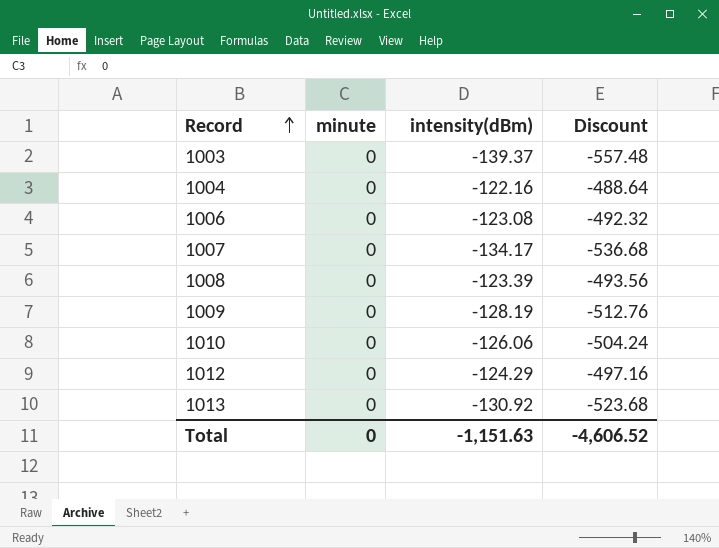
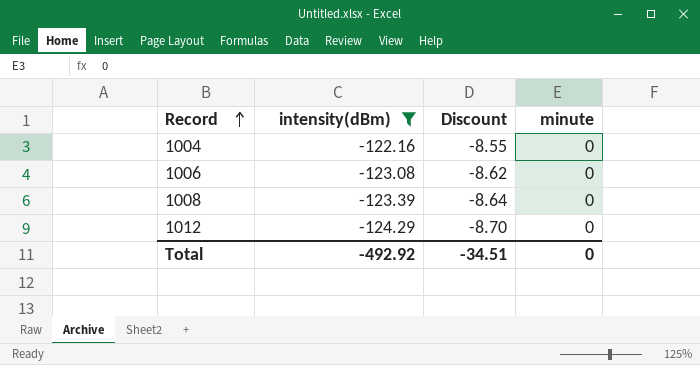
filter: none -> intensity(dBm) >= -124.29
column Discount | formula: [intensity(dBm)] * 4 -> [intensity(dBm)] * 0.07
column minute | position: 2 -> 4
Total | intensity(dBm): -1,151.63 -> -492.92
Total | Discount: -4,606.52 -> -34.51

